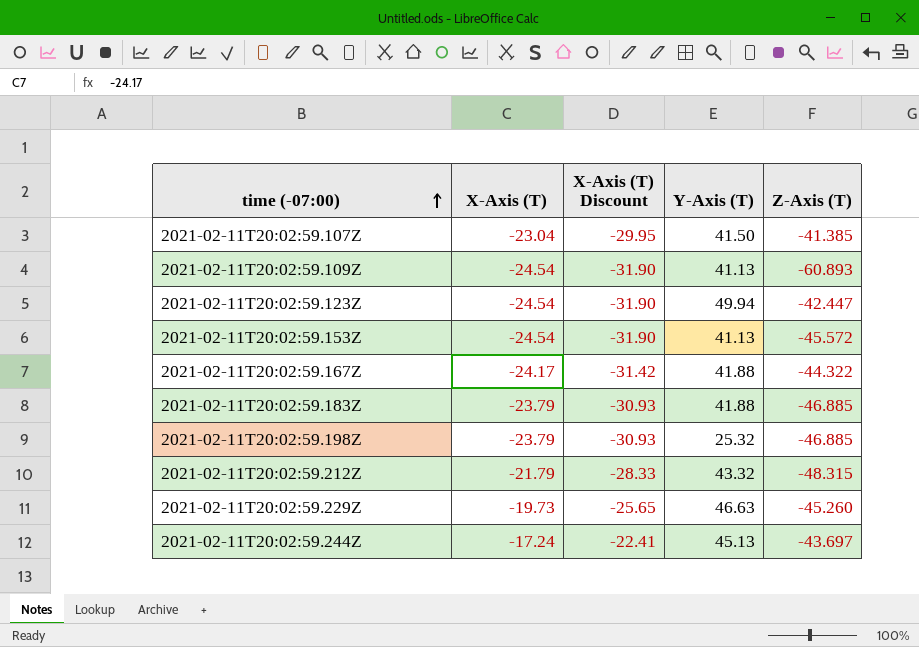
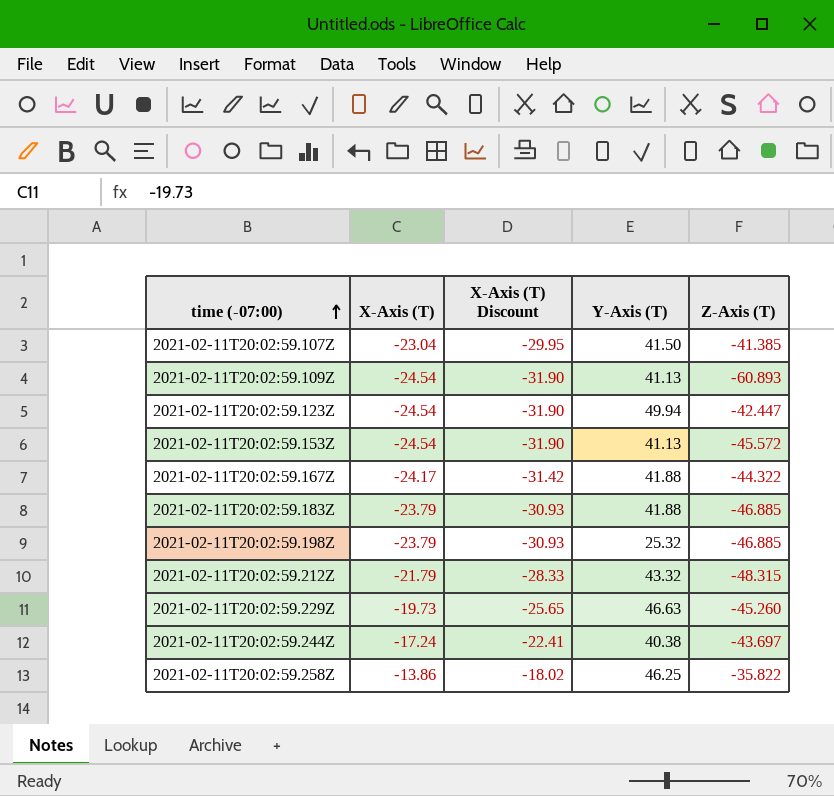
2021-02-11T20:02:59.244Z | Y-Axis (T): 45.13 -> 40.38
row 2021-02-11T20:02:59.258Z: none -> -13.86 | -18.02 | 46.25 | -35.822

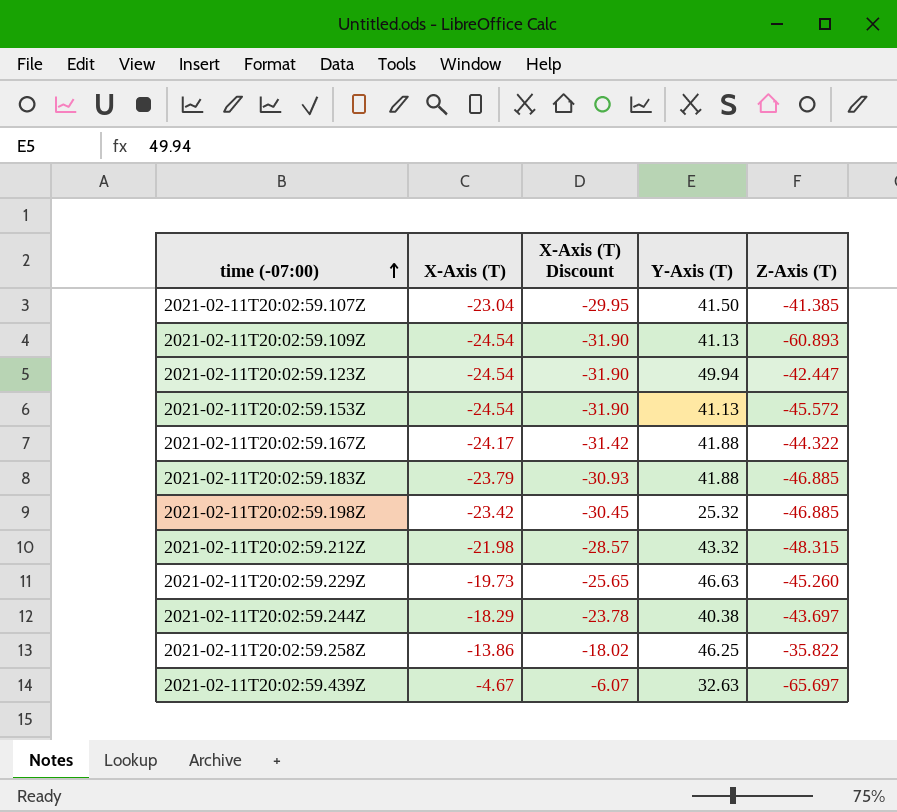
2021-02-11T20:02:59.198Z | X-Axis (T): -23.79 -> -23.42
2021-02-11T20:02:59.198Z | X-Axis (T) Discount: -30.93 -> -30.45
2021-02-11T20:02:59.212Z | X-Axis (T): -21.79 -> -21.98
2021-02-11T20:02:59.212Z | X-Axis (T) Discount: -28.33 -> -28.57
2021-02-11T20:02:59.244Z | X-Axis (T): -17.24 -> -18.29
2021-02-11T20:02:59.244Z | X-Axis (T) Discount: -22.41 -> -23.78
row 2021-02-11T20:02:59.439Z: none -> -4.67 | -6.07 | 32.63 | -65.697

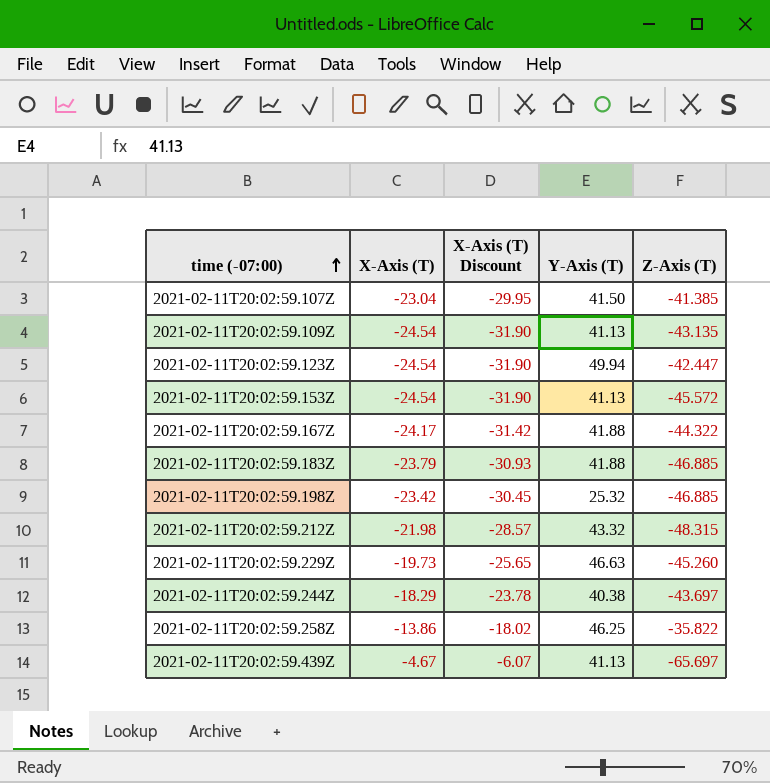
2021-02-11T20:02:59.109Z | Z-Axis (T): -60.893 -> -43.135
2021-02-11T20:02:59.439Z | Y-Axis (T): 32.63 -> 41.13

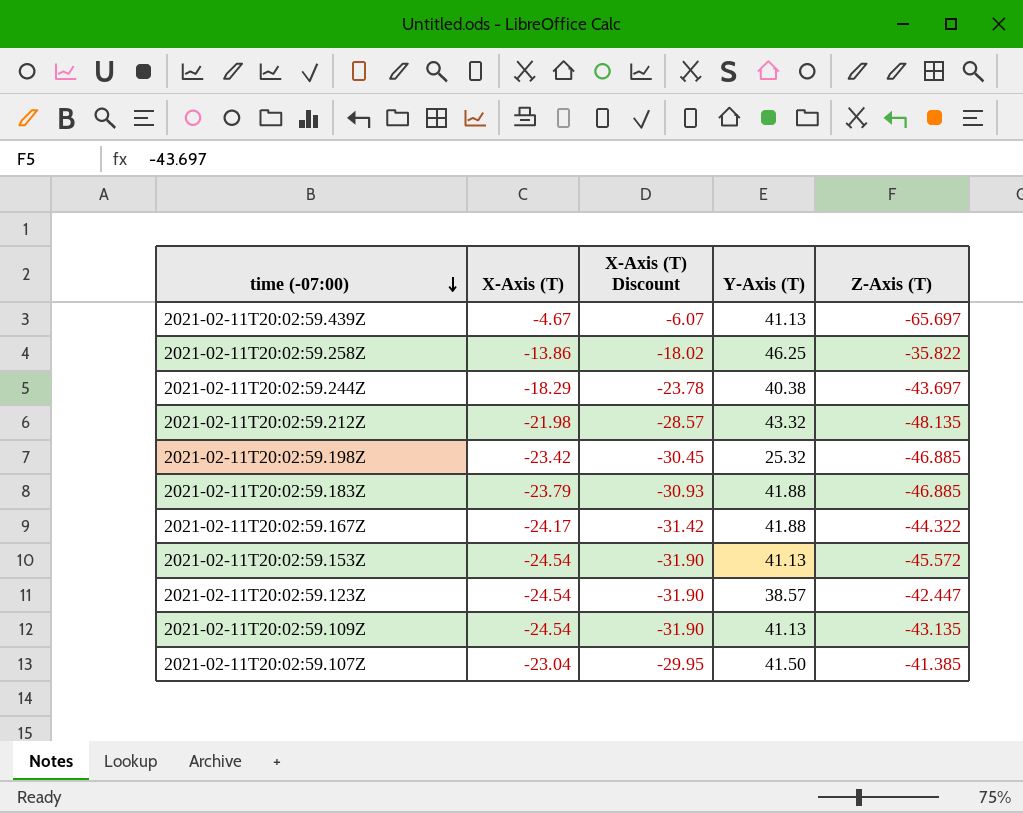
row order: time (-07:00) ascending -> time (-07:00) descending
row 2021-02-11T20:02:59.229Z: -19.73 | -25.65 | 46.63 | -45.260 -> none
2021-02-11T20:02:59.212Z | Z-Axis (T): -48.315 -> -48.135
2021-02-11T20:02:59.123Z | Y-Axis (T): 49.94 -> 38.57

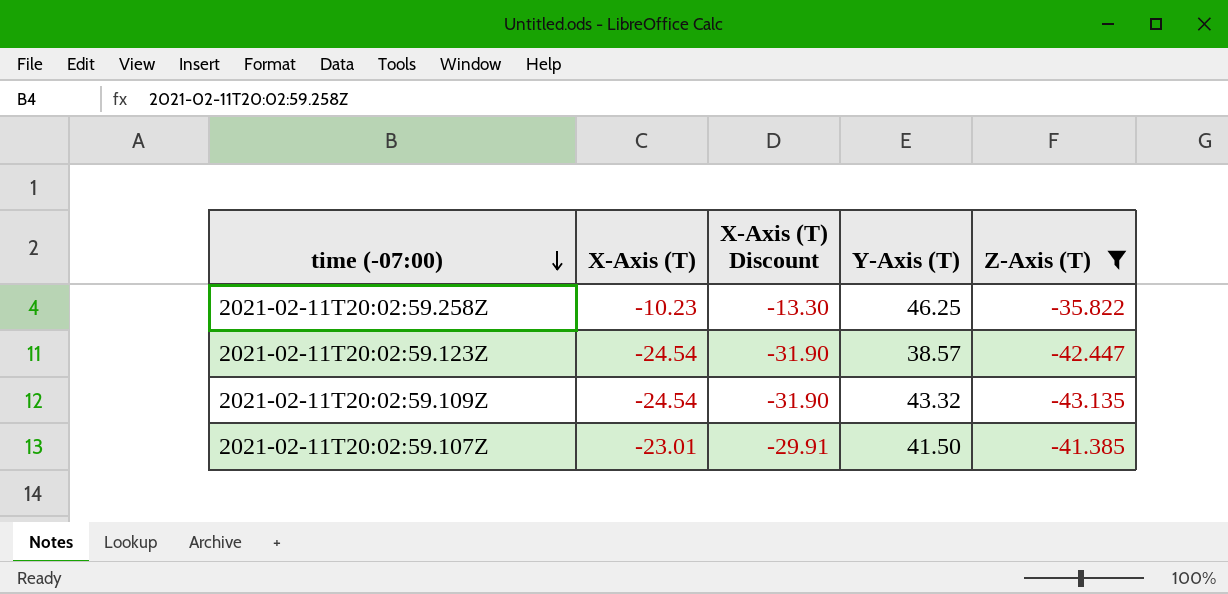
filter: none -> Z-Axis (T) >= -43.135
2021-02-11T20:02:59.258Z | X-Axis (T): -13.86 -> -10.23
2021-02-11T20:02:59.258Z | X-Axis (T) Discount: -18.02 -> -13.30
2021-02-11T20:02:59.109Z | Y-Axis (T): 41.13 -> 43.32
2021-02-11T20:02:59.107Z | X-Axis (T): -23.04 -> -23.01
2021-02-11T20:02:59.107Z | X-Axis (T) Discount: -29.95 -> -29.91

